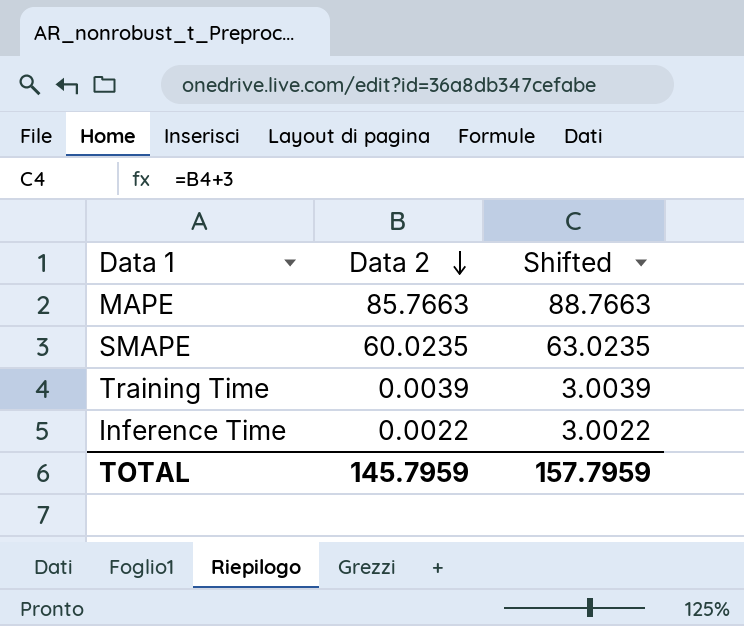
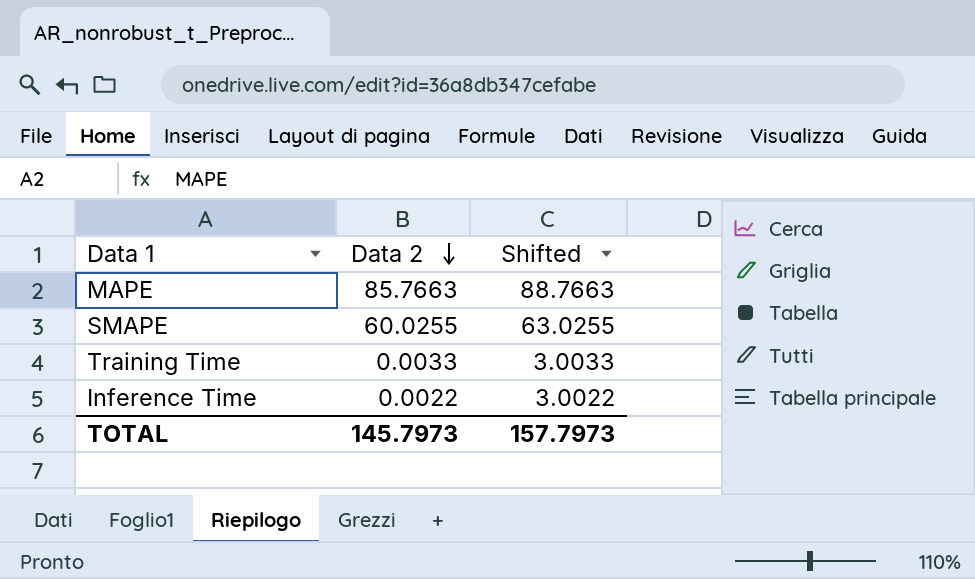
SMAPE | Data 2: 60.0235 -> 60.0255
SMAPE | Shifted: 63.0235 -> 63.0255
Training Time | Data 2: 0.0039 -> 0.0033
Training Time | Shifted: 3.0039 -> 3.0033
TOTAL | Data 2: 145.7959 -> 145.7973
TOTAL | Shifted: 157.7959 -> 157.7973

